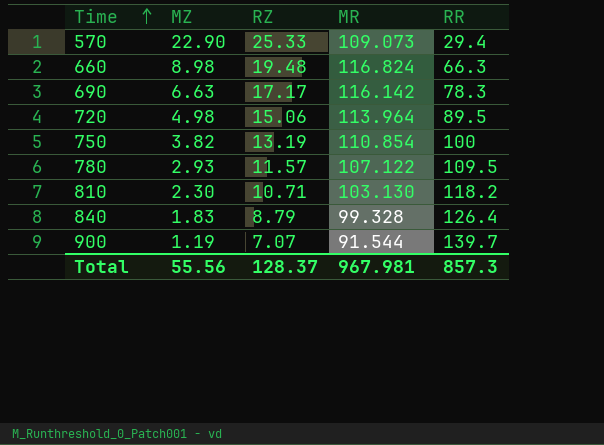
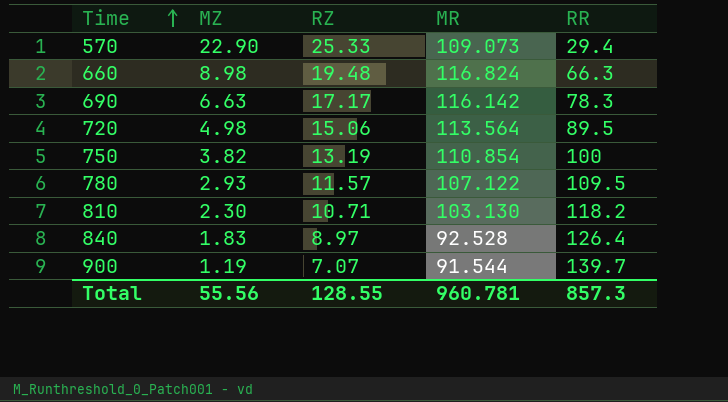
720 | MR: 113.964 -> 113.564
840 | RZ: 8.79 -> 8.97
840 | MR: 99.328 -> 92.528
Total | RZ: 128.37 -> 128.55
Total | MR: 967.981 -> 960.781

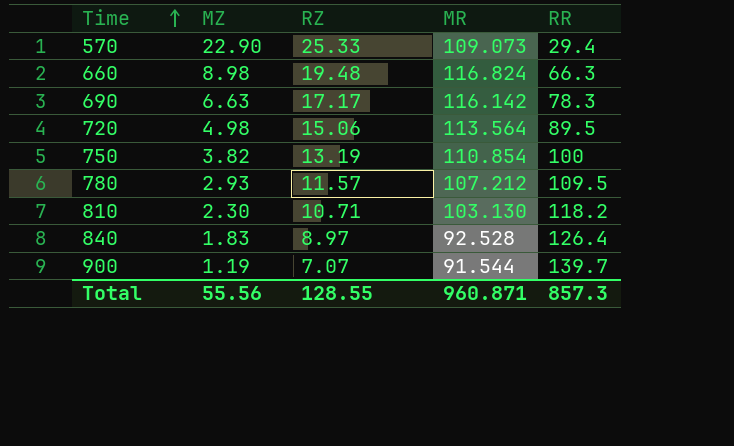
780 | MR: 107.122 -> 107.212
Total | MR: 960.781 -> 960.871

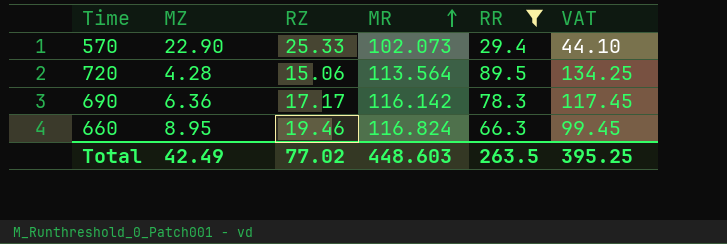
filter: none -> RR <= 89.5
row order: Time ascending -> MR ascending
column VAT | formula: none -> [RR] * 1.5
570 | MR: 109.073 -> 102.073
720 | MZ: 4.98 -> 4.28
690 | MZ: 6.63 -> 6.36
660 | MZ: 8.98 -> 8.95
660 | RZ: 19.48 -> 19.46
Total | MZ: 55.56 -> 42.49
Total | RZ: 128.55 -> 77.02
Total | MR: 960.871 -> 448.603
Total | RR: 857.3 -> 263.5

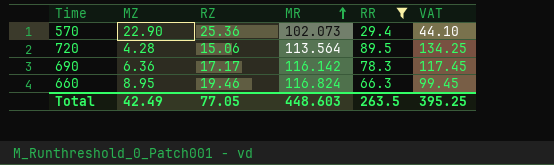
570 | RZ: 25.33 -> 25.36
Total | RZ: 77.02 -> 77.05

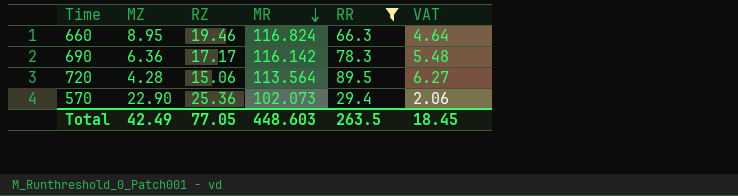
row order: MR ascending -> MR descending
column VAT | formula: [RR] * 1.5 -> [RR] * 0.07
Total | VAT: 395.25 -> 18.45

